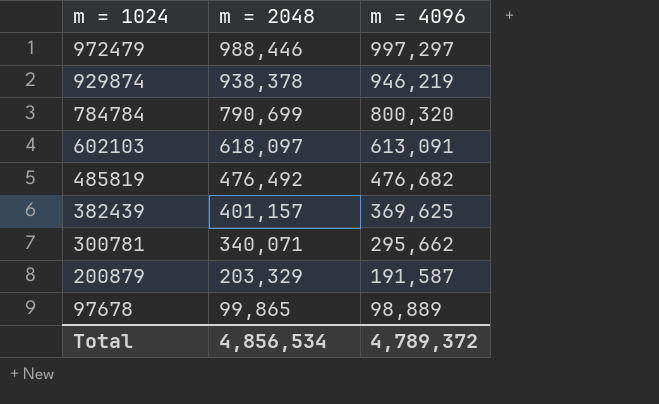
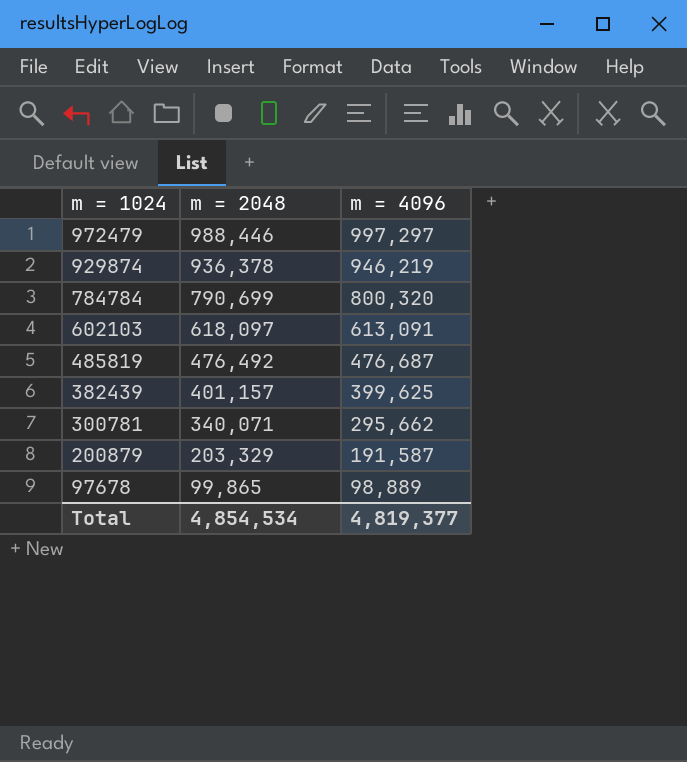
929874 | m = 2048: 938,378 -> 936,378
485819 | m = 4096: 476,682 -> 476,687
382439 | m = 4096: 369,625 -> 399,625
Total | m = 2048: 4,856,534 -> 4,854,534
Total | m = 4096: 4,789,372 -> 4,819,377

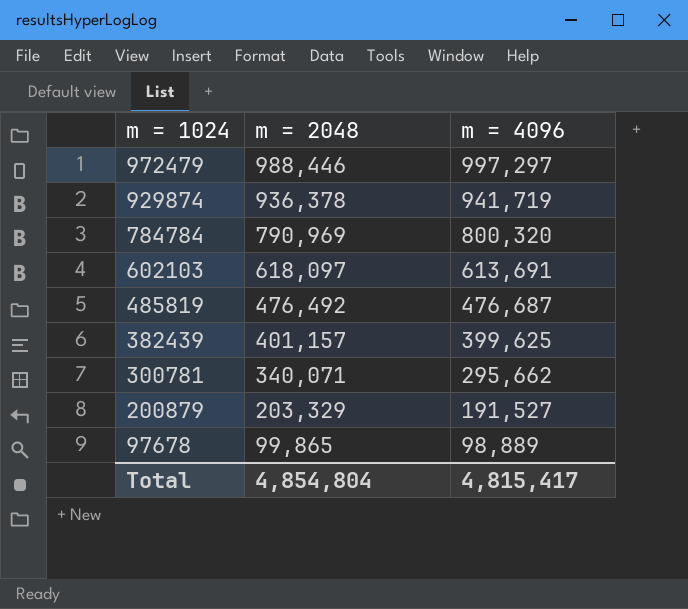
929874 | m = 4096: 946,219 -> 941,719
784784 | m = 2048: 790,699 -> 790,969
602103 | m = 4096: 613,091 -> 613,691
200879 | m = 4096: 191,587 -> 191,527
Total | m = 2048: 4,854,534 -> 4,854,804
Total | m = 4096: 4,819,377 -> 4,815,417

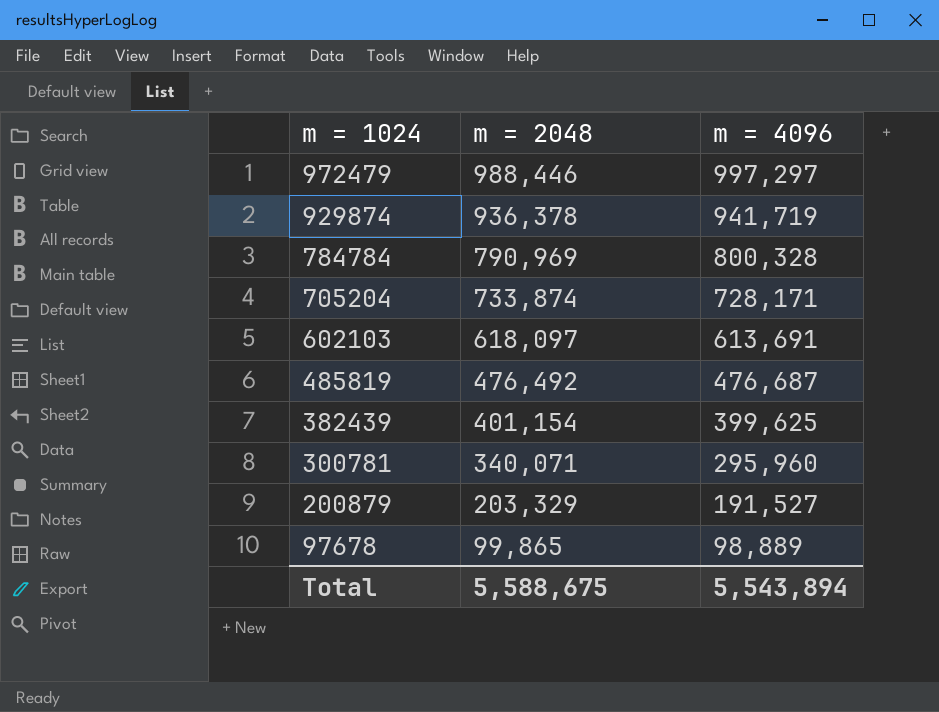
784784 | m = 4096: 800,320 -> 800,328
row 705204: none -> 733,874 | 728,171
382439 | m = 2048: 401,157 -> 401,154
300781 | m = 4096: 295,662 -> 295,960
Total | m = 2048: 4,854,804 -> 5,588,675
Total | m = 4096: 4,815,417 -> 5,543,894

